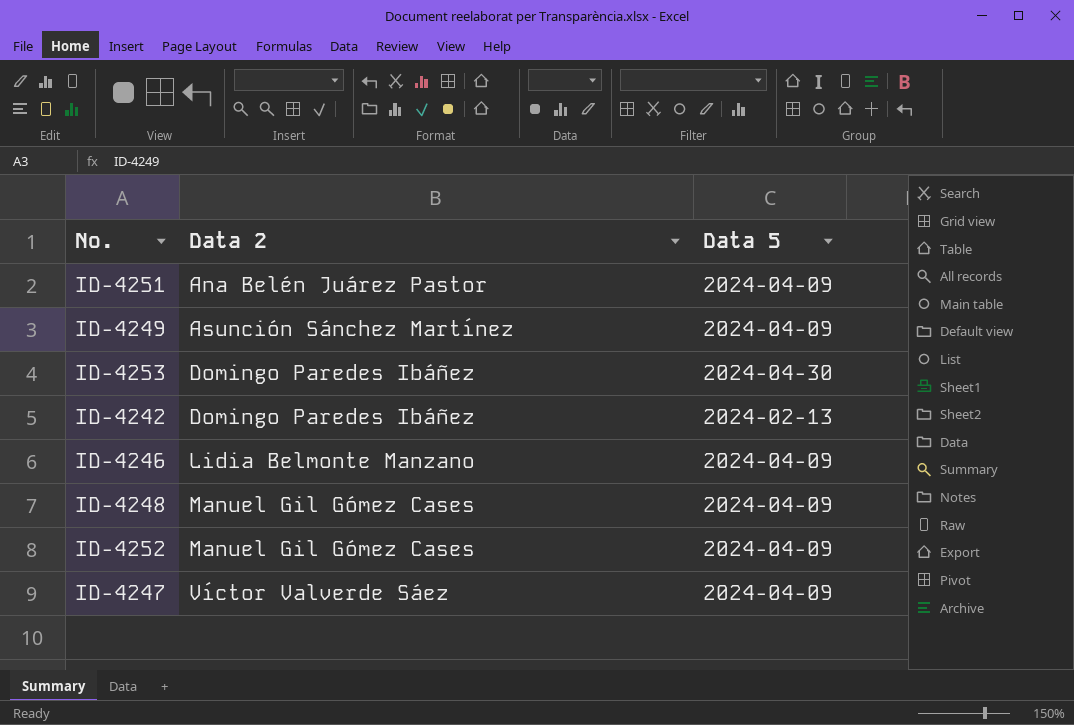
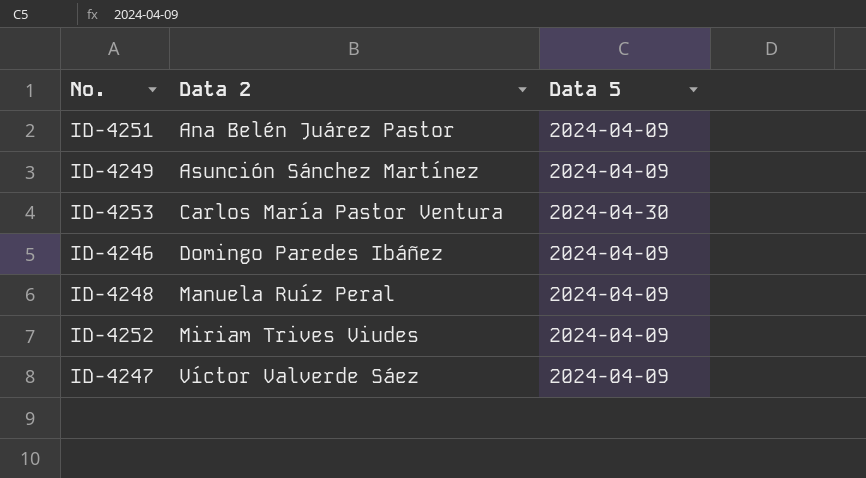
row ID-4242: Domingo Paredes Ibáñez | 2024-02-13 -> none
ID-4253 | Data 2: Domingo Paredes Ibáñez -> Carlos María Pastor Ventura
ID-4246 | Data 2: Lidia Belmonte Manzano -> Domingo Paredes Ibáñez
ID-4248 | Data 2: Manuel Gil Gómez Cases -> Manuela Ruíz Peral
ID-4252 | Data 2: Manuel Gil Gómez Cases -> Miriam Trives Viudes

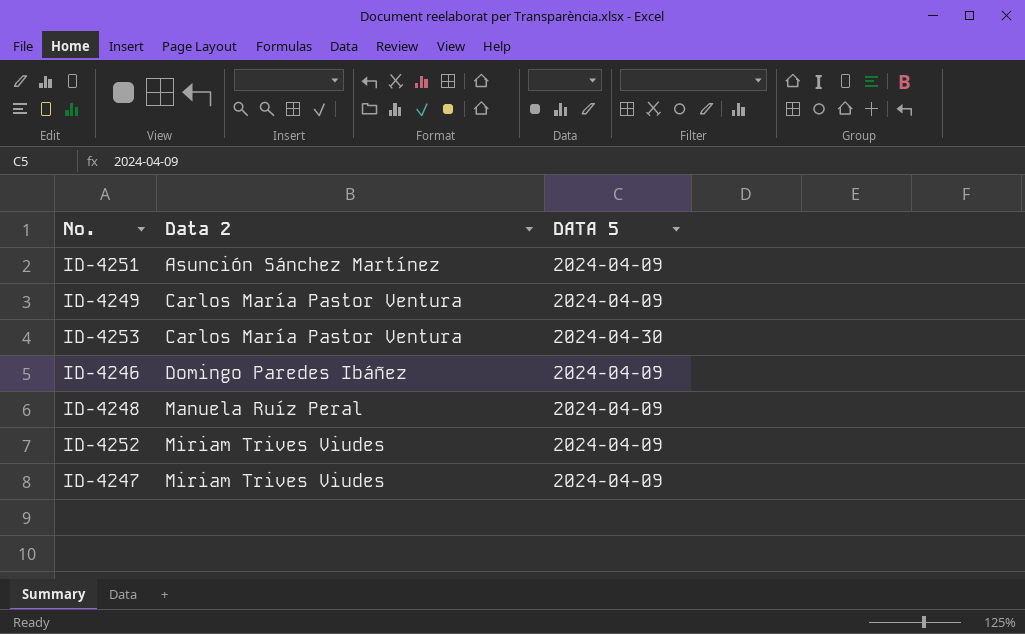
column name: Data 5 -> DATA 5
ID-4251 | Data 2: Ana Belén Juárez Pastor -> Asunción Sánchez Martínez
ID-4249 | Data 2: Asunción Sánchez Martínez -> Carlos María Pastor Ventura
ID-4247 | Data 2: Víctor Valverde Sáez -> Miriam Trives Viudes

